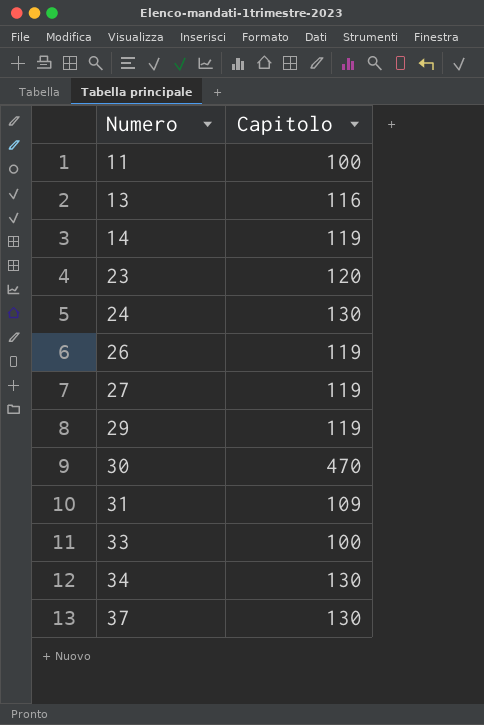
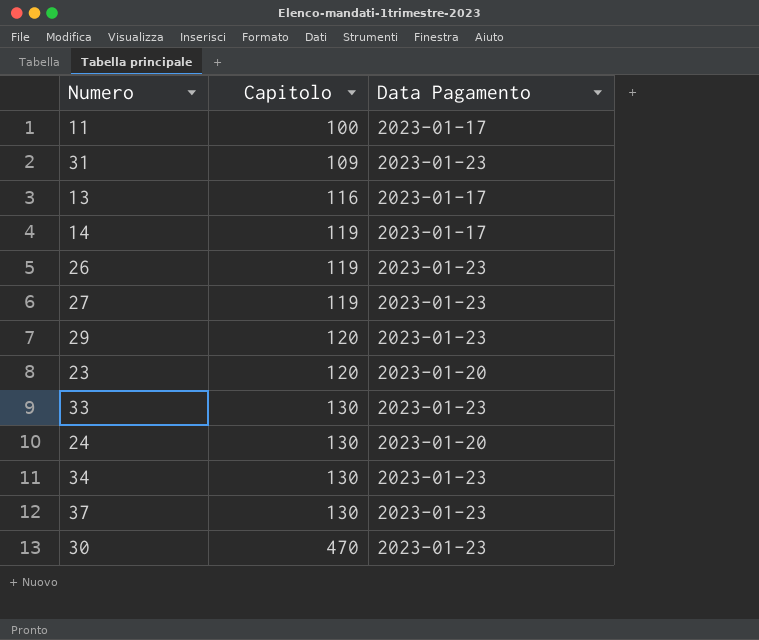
row order: Numero ascending -> Capitolo ascending
column Data Pagamento | position: none -> 3
29 | Capitolo: 119 -> 120
33 | Capitolo: 100 -> 130

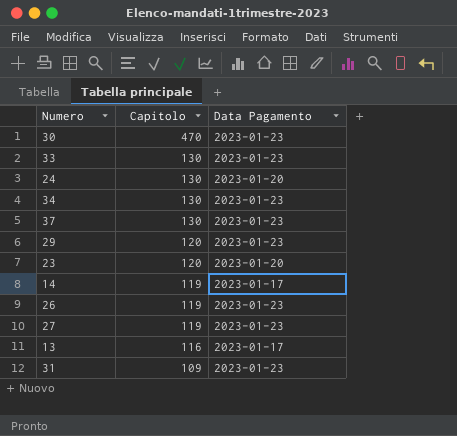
row order: Capitolo ascending -> Capitolo descending
row 11: 100 | 2023-01-17 -> none

